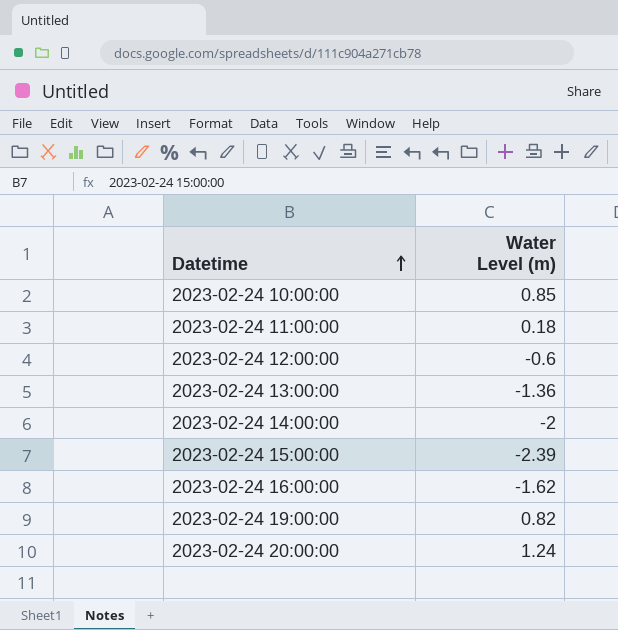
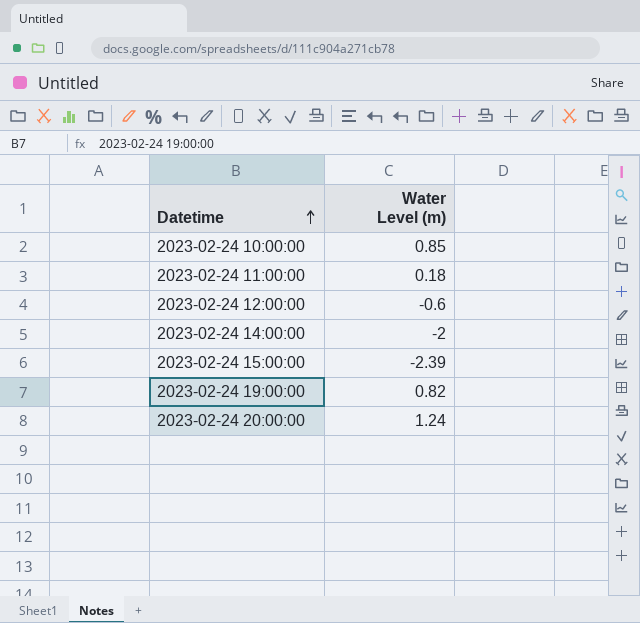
row 2023-02-24 13:00:00: -1.36 -> none
row 2023-02-24 16:00:00: -1.62 -> none

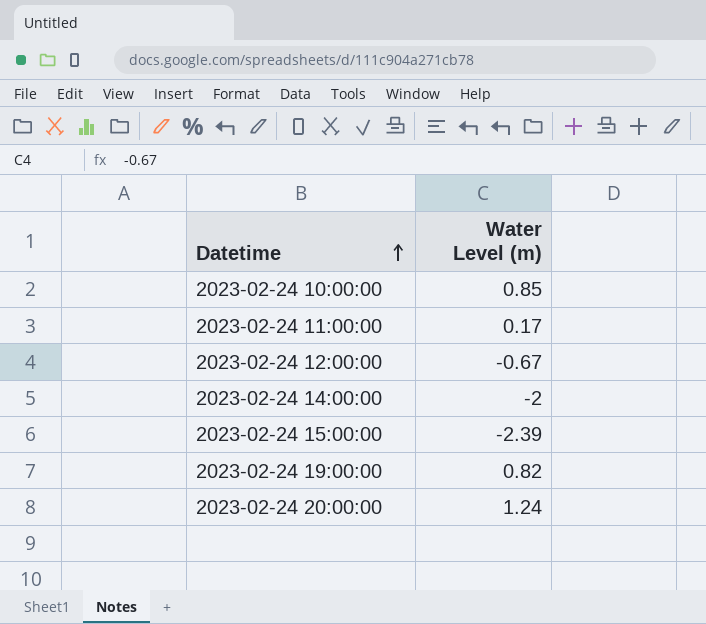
2023-02-24 11:00:00 | Water Level (m): 0.18 -> 0.17
2023-02-24 12:00:00 | Water Level (m): -0.6 -> -0.67

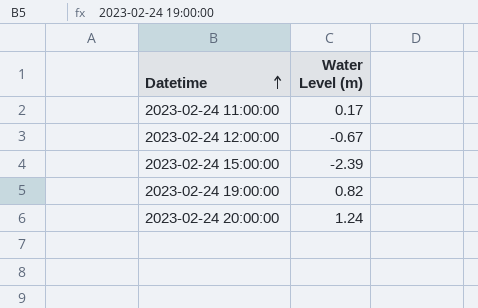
row 2023-02-24 10:00:00: 0.85 -> none
row 2023-02-24 14:00:00: -2 -> none

